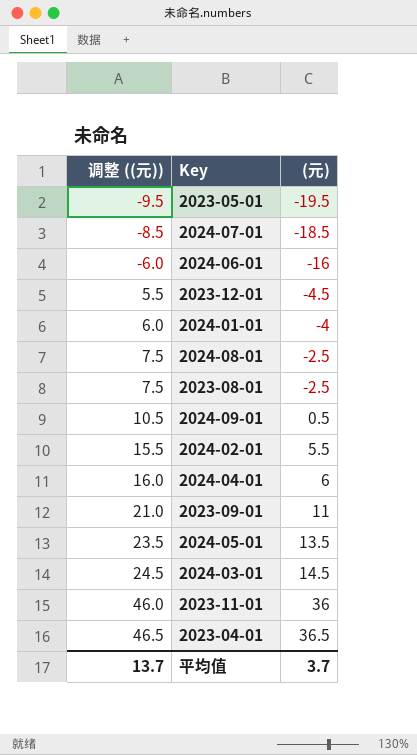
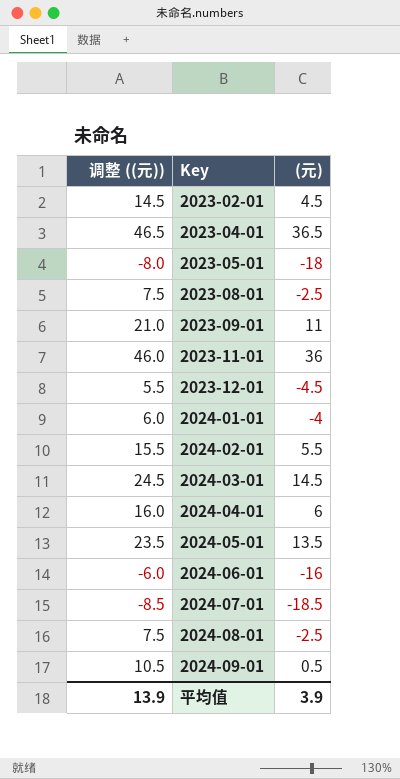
row order: 调整 ((元)) ascending -> Key ascending
row 2023-02-01: none -> 14.5 | 4.5
2023-05-01 | 调整 ((元)): -9.5 -> -8.0
2023-05-01 | (元): -19.5 -> -18
平均值 | 调整 ((元)): 13.7 -> 13.9
平均值 | (元): 3.7 -> 3.9

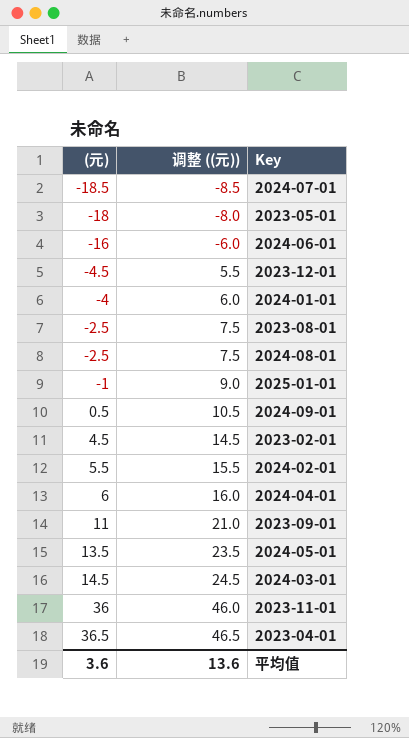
row order: Key ascending -> (元) ascending
column (元) | position: 3 -> 1
row 2025-01-01: none -> -1 | 9.0
平均值 | (元): 3.9 -> 3.6
平均值 | 调整 ((元)): 13.9 -> 13.6

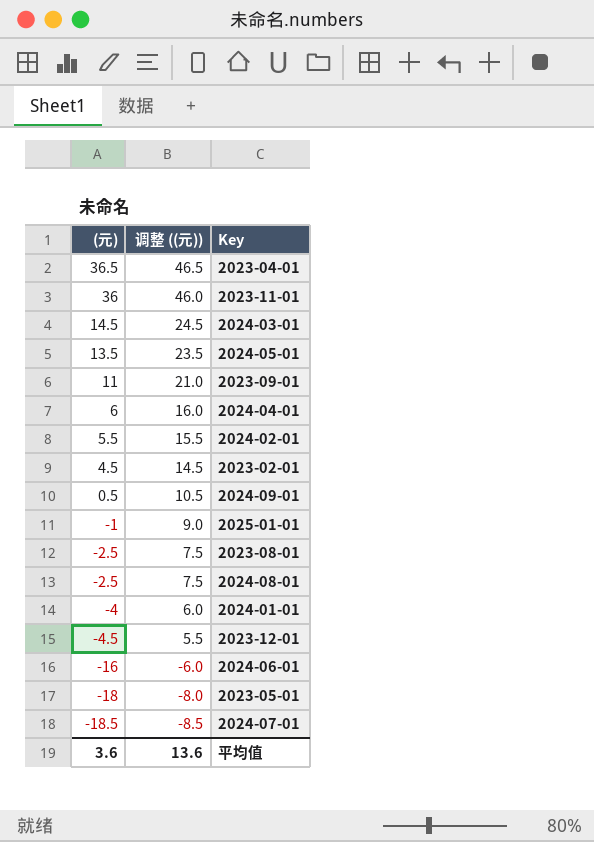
row order: (元) ascending -> (元) descending

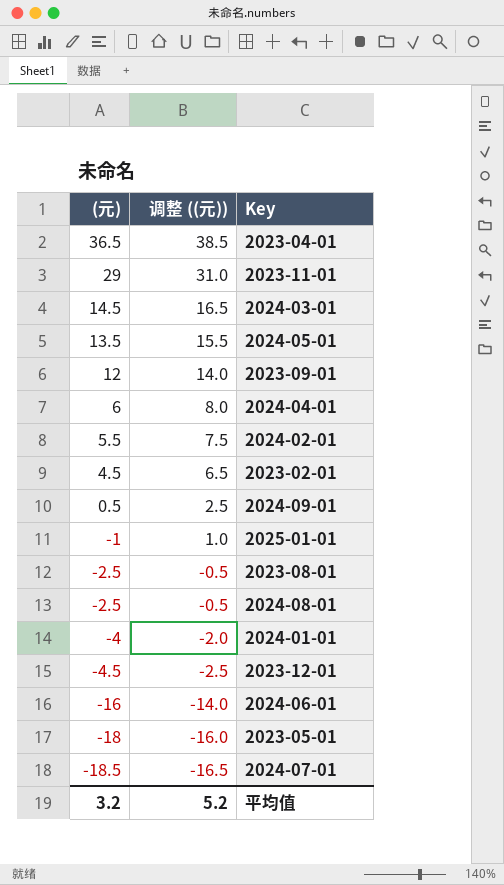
column 调整 ((元)) | formula: [(元)] + 10 -> [(元)] + 2
2023-11-01 | (元): 36 -> 29
2023-09-01 | (元): 11 -> 12
平均值 | (元): 3.6 -> 3.2
平均值 | 调整 ((元)): 13.6 -> 5.2

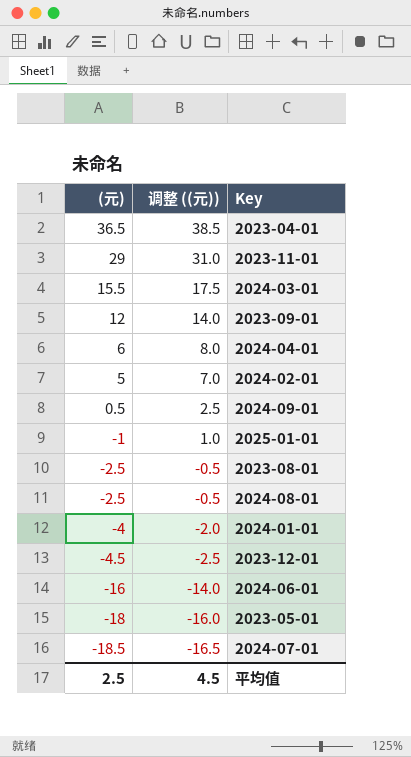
row 2024-05-01: 13.5 | 15.5 -> none
row 2023-02-01: 4.5 | 6.5 -> none
2024-03-01 | (元): 14.5 -> 15.5
2024-03-01 | 调整 ((元)): 16.5 -> 17.5
2024-02-01 | (元): 5.5 -> 5
2024-02-01 | 调整 ((元)): 7.5 -> 7.0
平均值 | (元): 3.2 -> 2.5
平均值 | 调整 ((元)): 5.2 -> 4.5

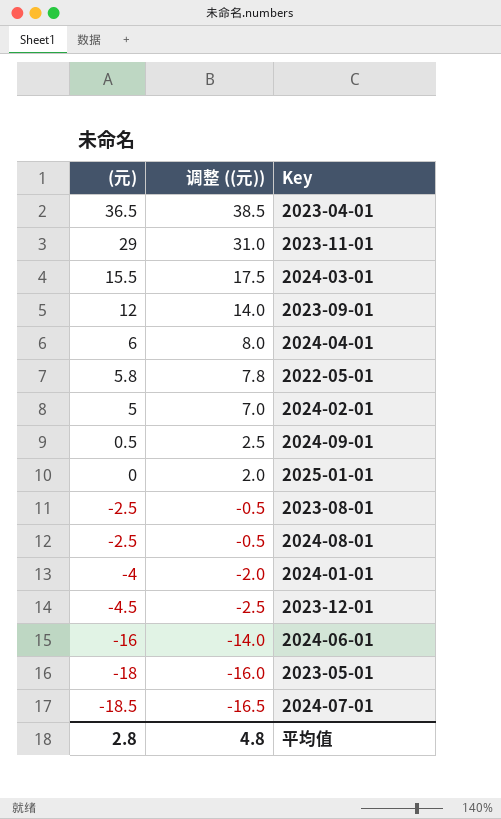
row 2022-05-01: none -> 5.8 | 7.8
2025-01-01 | (元): -1 -> 0
2025-01-01 | 调整 ((元)): 1.0 -> 2.0
平均值 | (元): 2.5 -> 2.8
平均值 | 调整 ((元)): 4.5 -> 4.8

